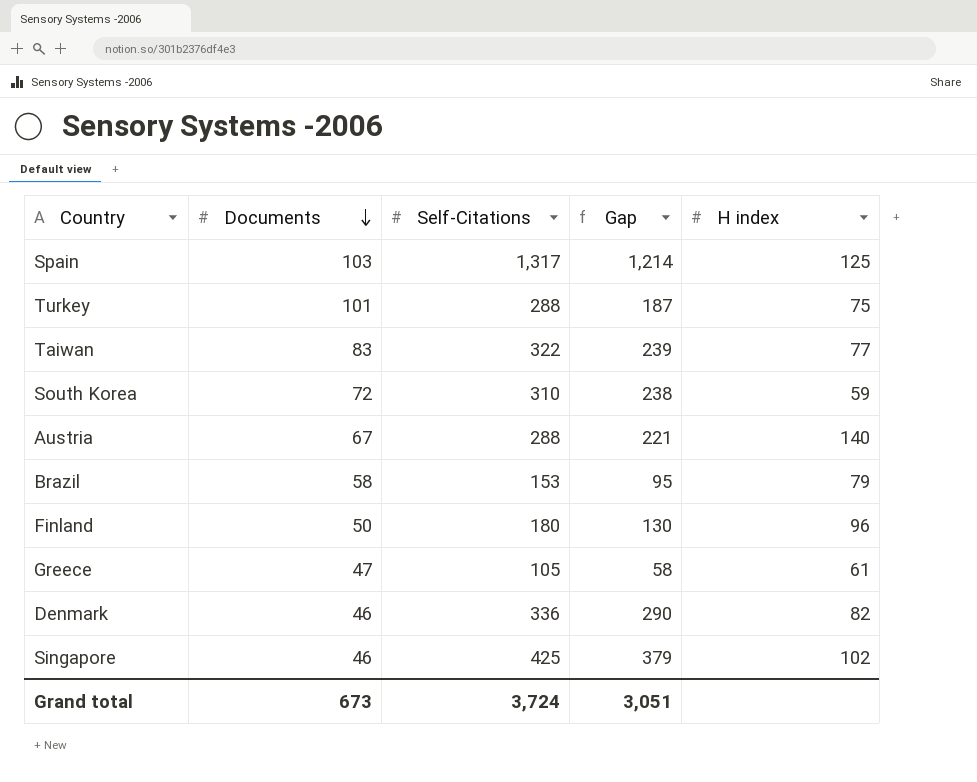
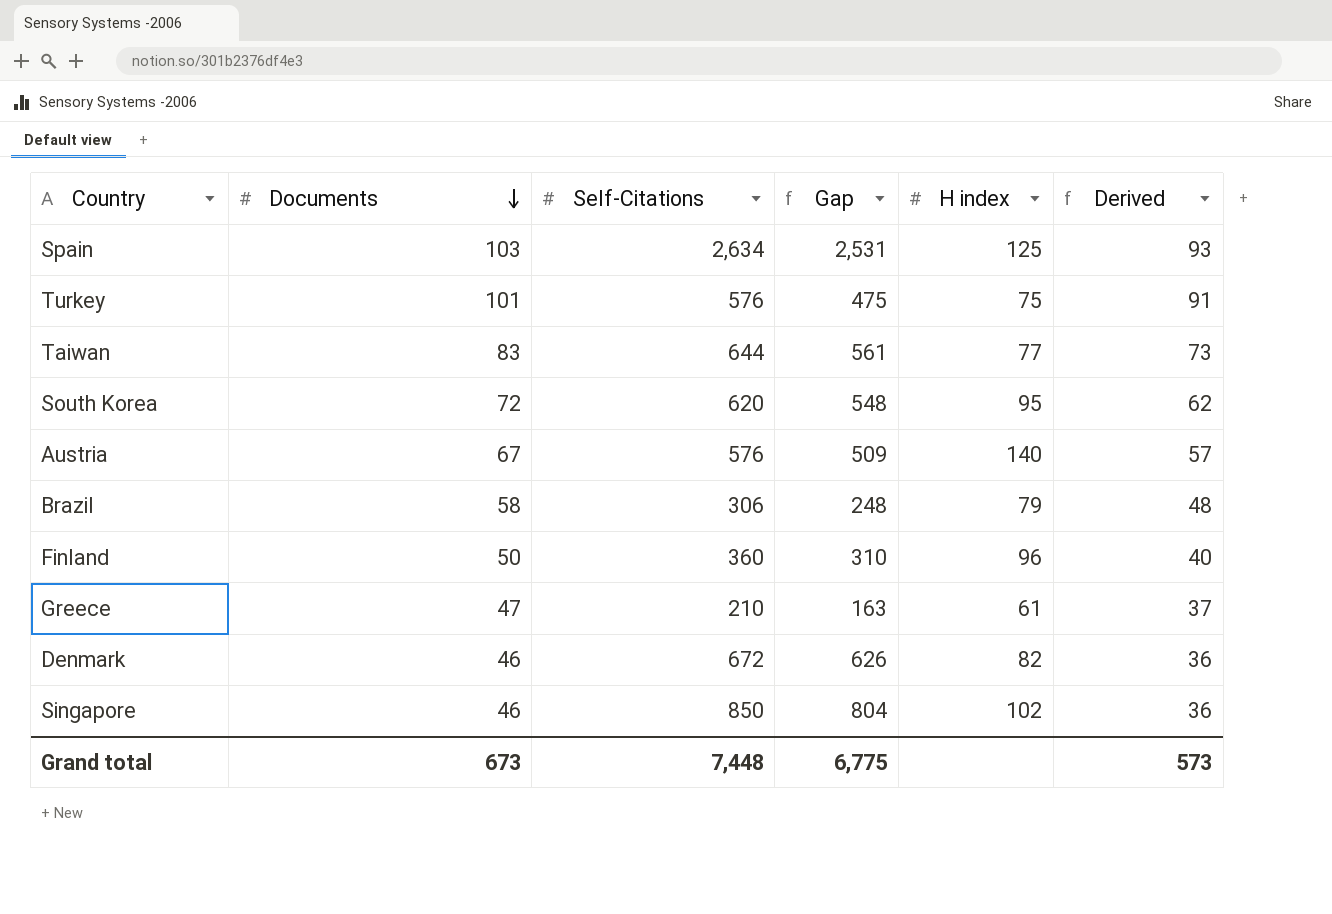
column Derived | formula: none -> [Documents] - 10
Spain | Self-Citations: 1,317 -> 2,634
Spain | Gap: 1,214 -> 2,531
Turkey | Self-Citations: 288 -> 576
Turkey | Gap: 187 -> 475
Taiwan | Self-Citations: 322 -> 644
Taiwan | Gap: 239 -> 561
South Korea | Self-Citations: 310 -> 620
South Korea | Gap: 238 -> 548
South Korea | H index: 59 -> 95
Austria | Self-Citations: 288 -> 576
Austria | Gap: 221 -> 509
Brazil | Self-Citations: 153 -> 306
Brazil | Gap: 95 -> 248
Finland | Self-Citations: 180 -> 360
Finland | Gap: 130 -> 310
Greece | Self-Citations: 105 -> 210
Greece | Gap: 58 -> 163
Denmark | Self-Citations: 336 -> 672
Denmark | Gap: 290 -> 626
Singapore | Self-Citations: 425 -> 850
Singapore | Gap: 379 -> 804
Grand total | Self-Citations: 3,724 -> 7,448
Grand total | Gap: 3,051 -> 6,775

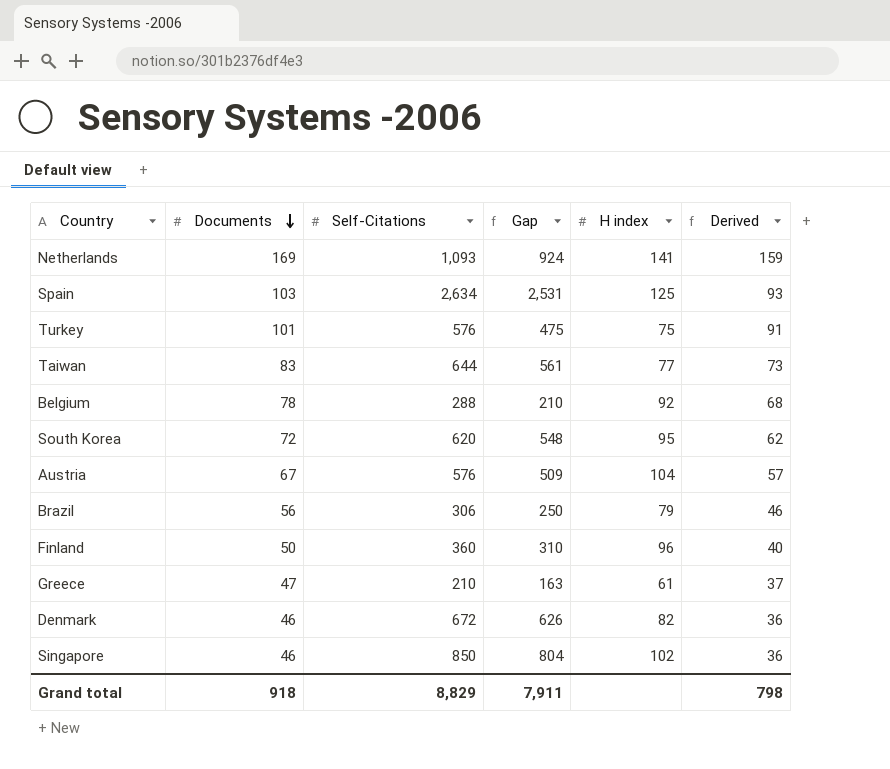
row Netherlands: none -> 169 | 1,093 | 924 | 141 | 159
row Belgium: none -> 78 | 288 | 210 | 92 | 68
Austria | H index: 140 -> 104
Brazil | Documents: 58 -> 56
Brazil | Gap: 248 -> 250
Brazil | Derived: 48 -> 46
Grand total | Documents: 673 -> 918
Grand total | Self-Citations: 7,448 -> 8,829
Grand total | Gap: 6,775 -> 7,911
Grand total | Derived: 573 -> 798

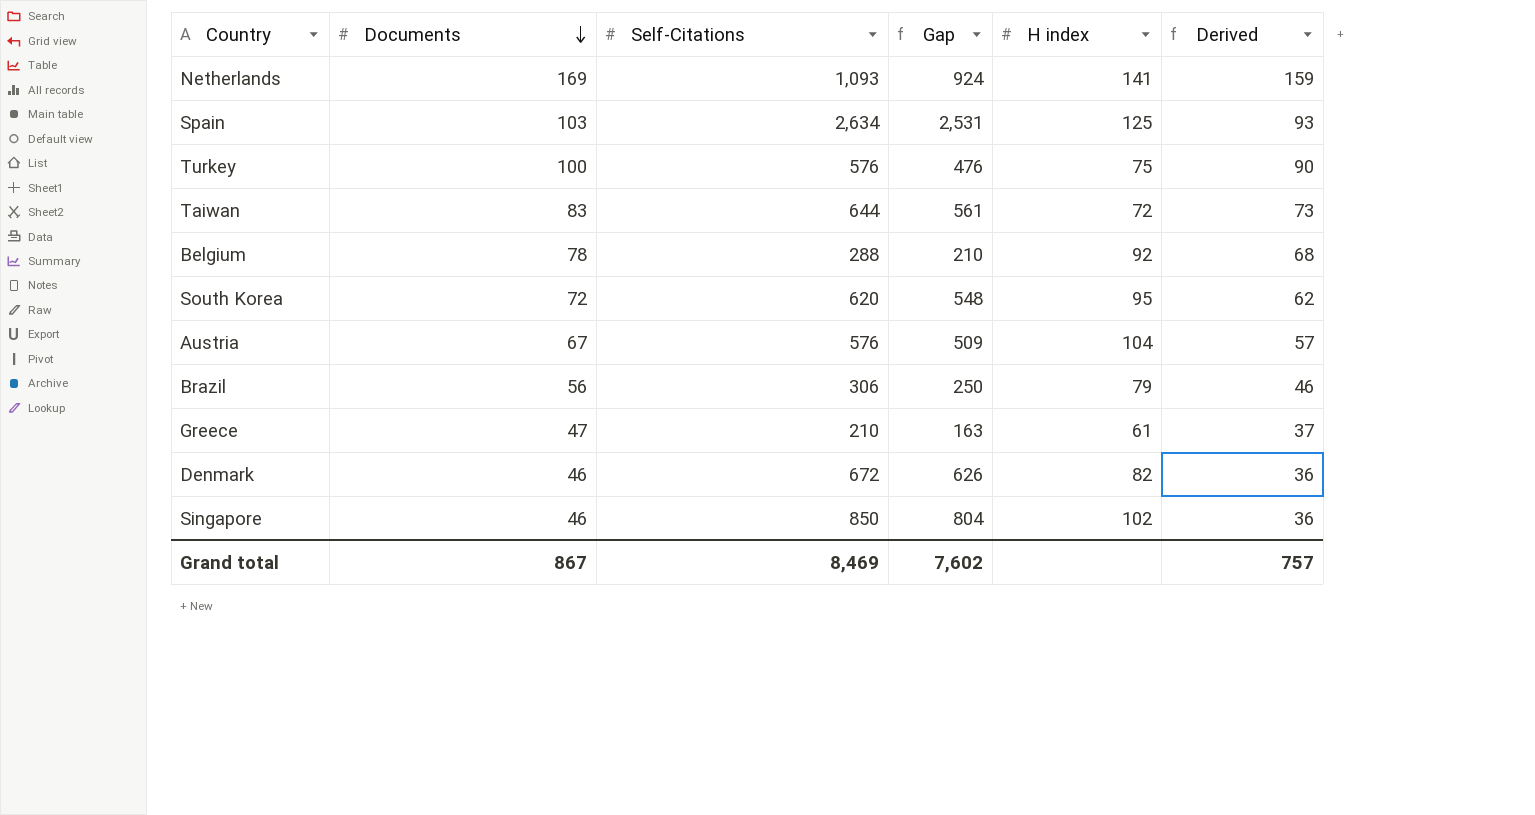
row Finland: 50 | 360 | 310 | 96 | 40 -> none
Turkey | Documents: 101 -> 100
Turkey | Gap: 475 -> 476
Turkey | Derived: 91 -> 90
Taiwan | H index: 77 -> 72
Grand total | Documents: 918 -> 867
Grand total | Self-Citations: 8,829 -> 8,469
Grand total | Gap: 7,911 -> 7,602
Grand total | Derived: 798 -> 757

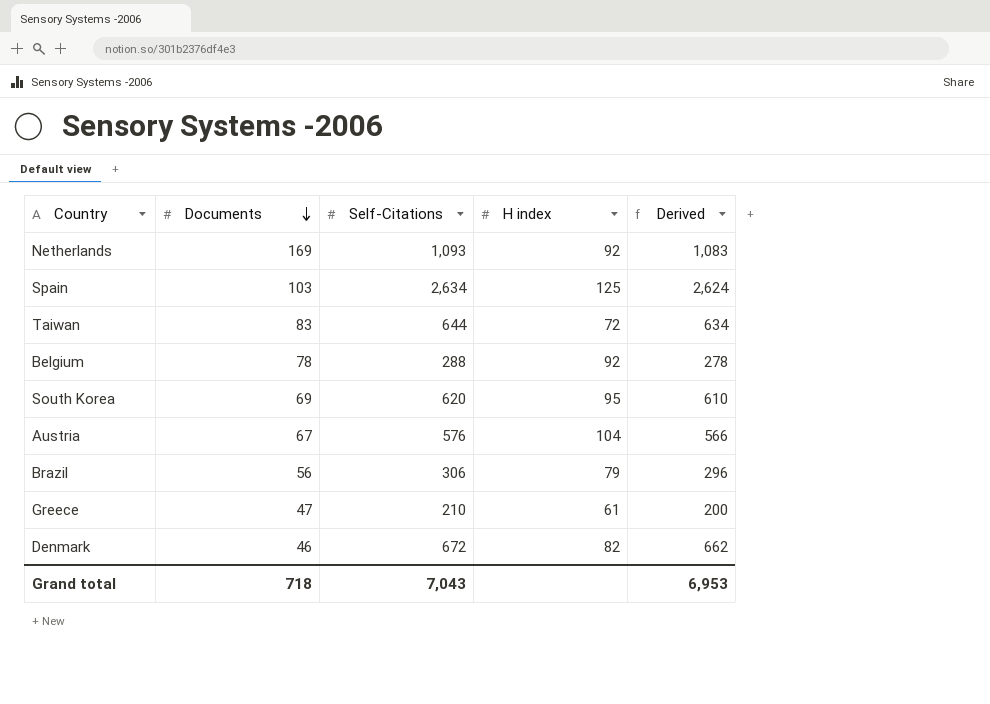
column Gap | formula: [Self-Citations] - [Documents] -> none
column Derived | formula: [Documents] - 10 -> [Self-Citations] - 10
row Turkey: 100 | 576 | 476 | 75 | 90 -> none
row Singapore: 46 | 850 | 804 | 102 | 36 -> none
Netherlands | H index: 141 -> 92
South Korea | Documents: 72 -> 69
Grand total | Documents: 867 -> 718
Grand total | Self-Citations: 8,469 -> 7,043
Grand total | Derived: 757 -> 6,953

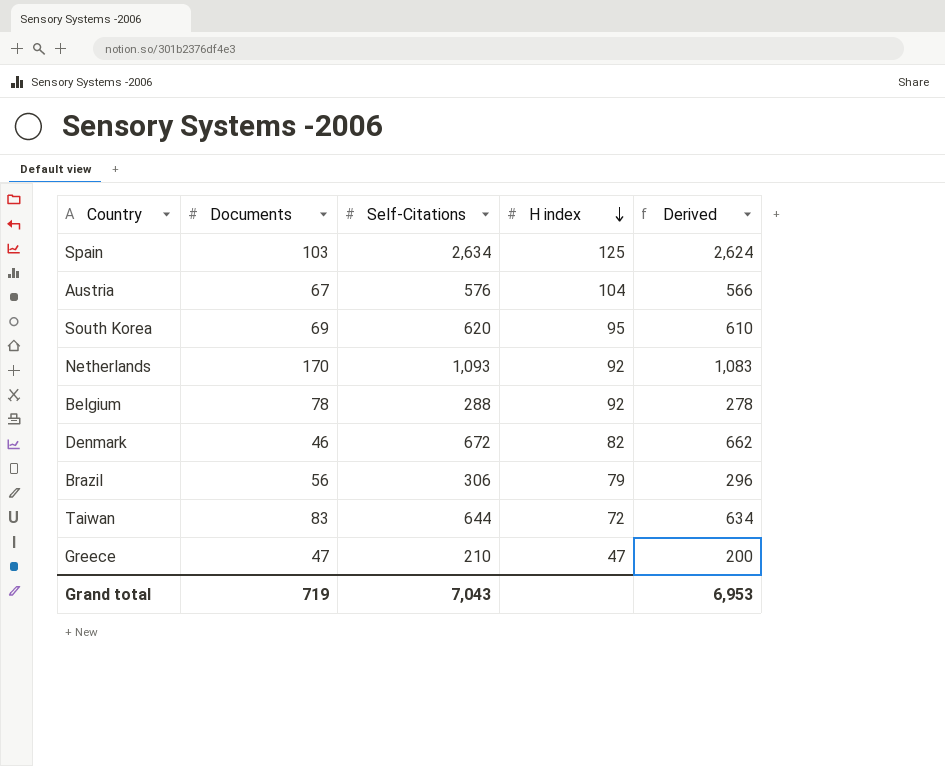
row order: Documents descending -> H index descending
Netherlands | Documents: 169 -> 170
Greece | H index: 61 -> 47
Grand total | Documents: 718 -> 719

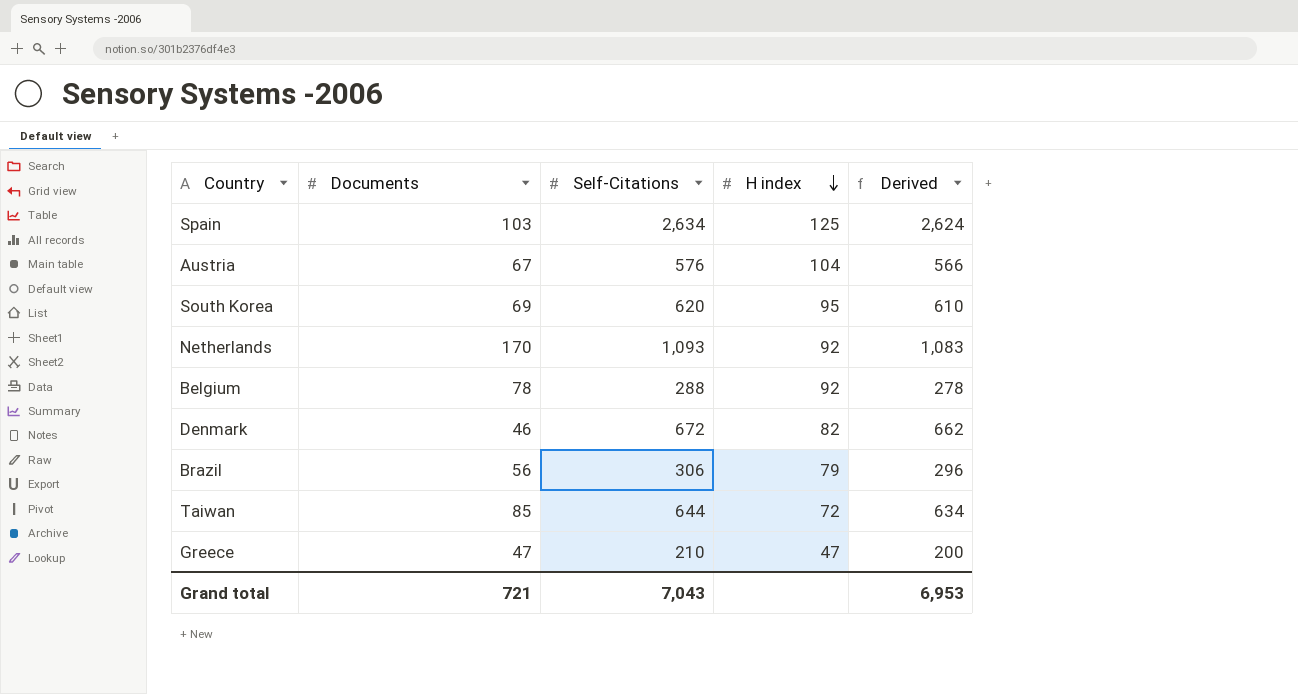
Taiwan | Documents: 83 -> 85
Grand total | Documents: 719 -> 721

